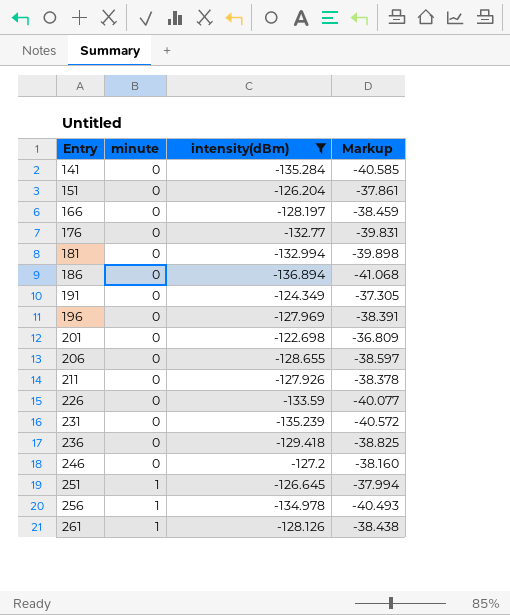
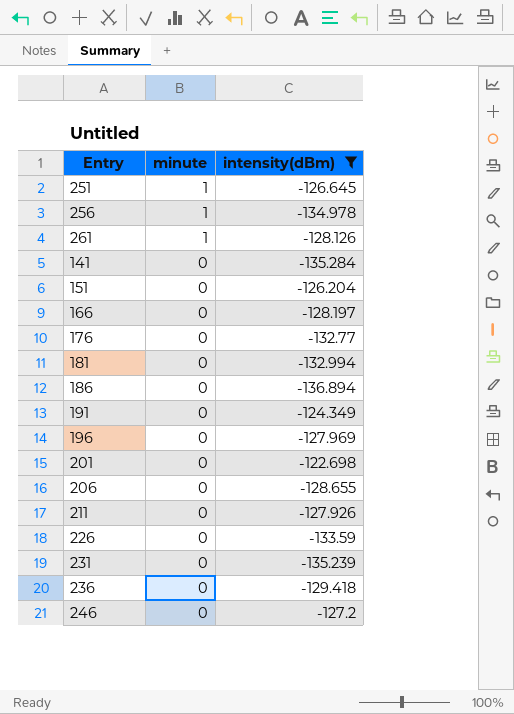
row order: Entry ascending -> minute descending
column Markup | formula: [intensity(dBm)] * 0.3 -> none

